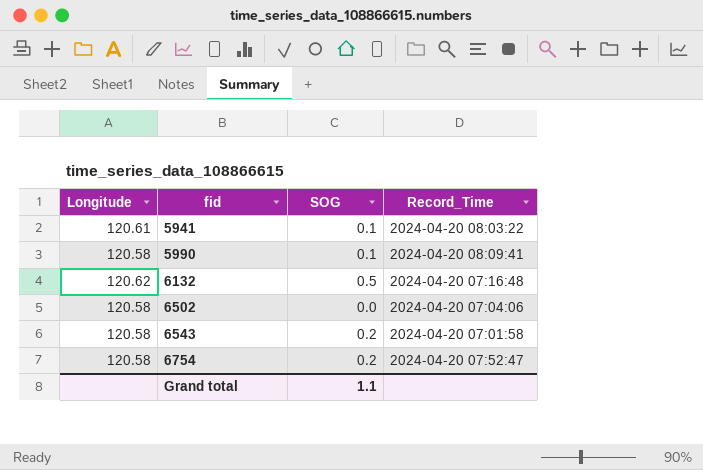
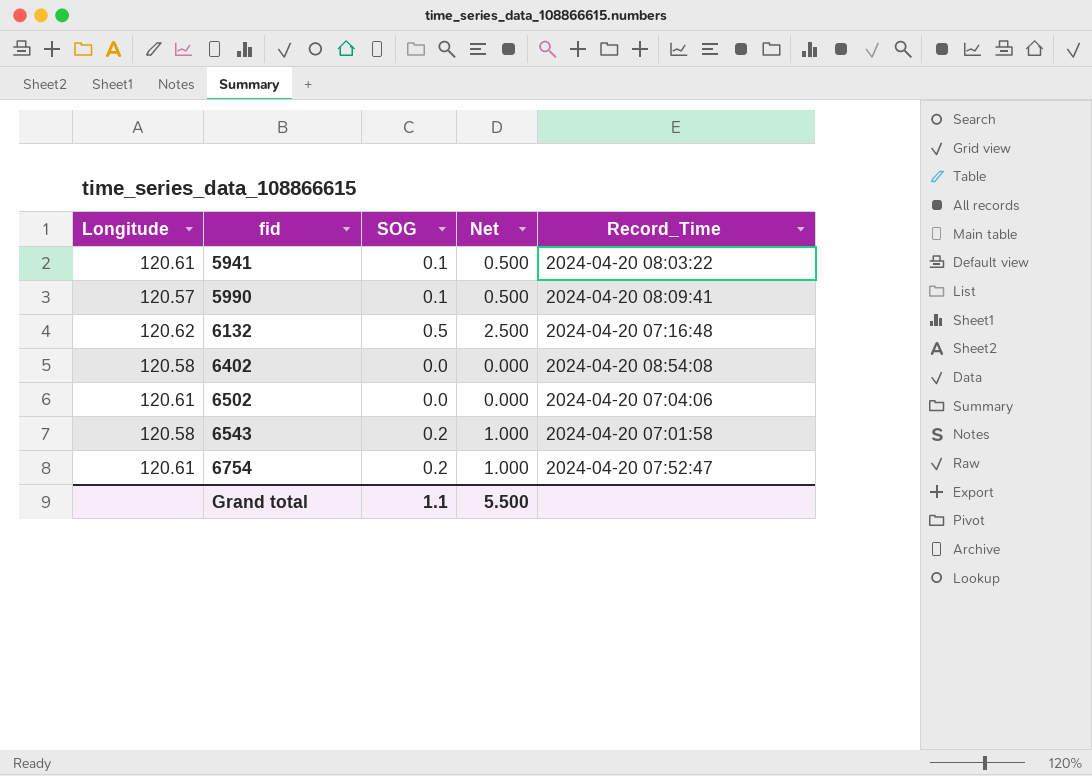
column Net | formula: none -> [SOG] * 5
5990 | Longitude: 120.58 -> 120.57
row 6402: none -> 120.58 | 0.0 | 0.000 | 2024-04-20 08:54:08
6502 | Longitude: 120.58 -> 120.61
6754 | Longitude: 120.58 -> 120.61

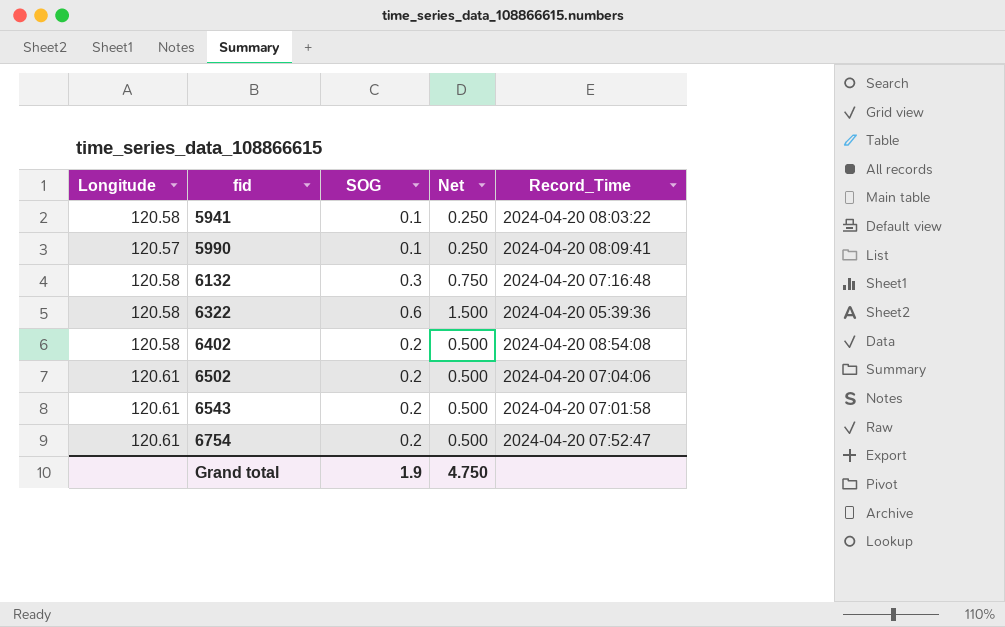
column Net | formula: [SOG] * 5 -> [SOG] * 2.5
5941 | Longitude: 120.61 -> 120.58
6132 | Longitude: 120.62 -> 120.58
6132 | SOG: 0.5 -> 0.3
row 6322: none -> 120.58 | 0.6 | 1.500 | 2024-04-20 05:39:36
6402 | SOG: 0.0 -> 0.2
6502 | SOG: 0.0 -> 0.2
6543 | Longitude: 120.58 -> 120.61
Grand total | SOG: 1.1 -> 1.9
Grand total | Net: 5.500 -> 4.750

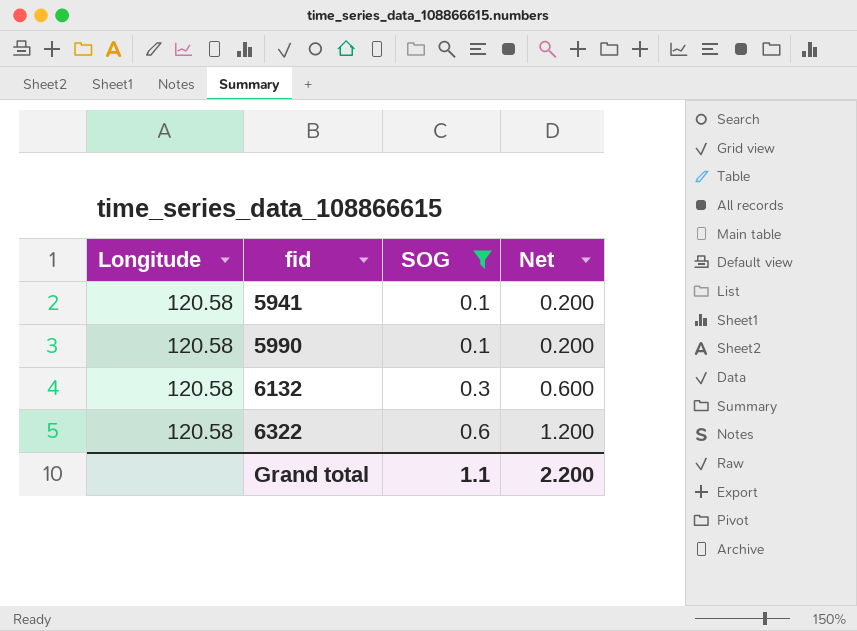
filter: none -> SOG != 0.2
column Record_Time | position: 5 -> none
column Net | formula: [SOG] * 2.5 -> [SOG] * 2
5990 | Longitude: 120.57 -> 120.58
Grand total | SOG: 1.9 -> 1.1
Grand total | Net: 4.750 -> 2.200

